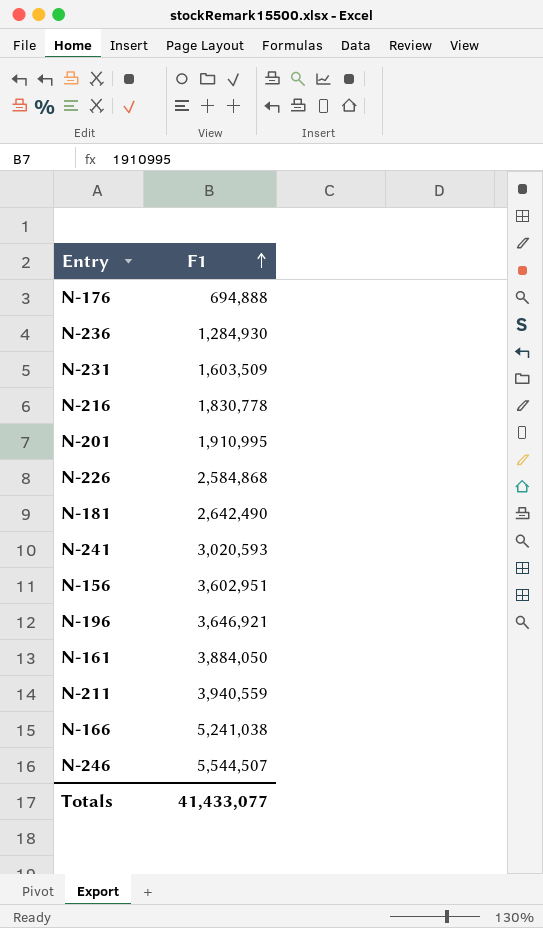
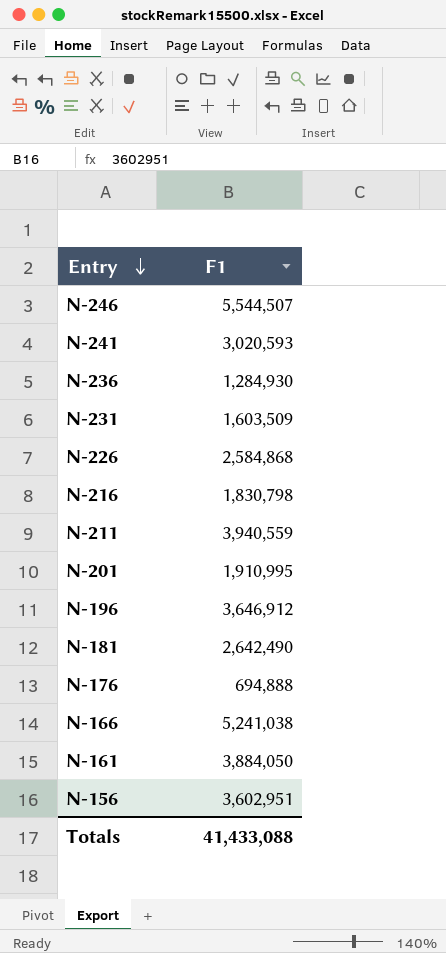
row order: F1 ascending -> Entry descending
N-216 | F1: 1,830,778 -> 1,830,798
N-196 | F1: 3,646,921 -> 3,646,912
Totals | F1: 41,433,077 -> 41,433,088

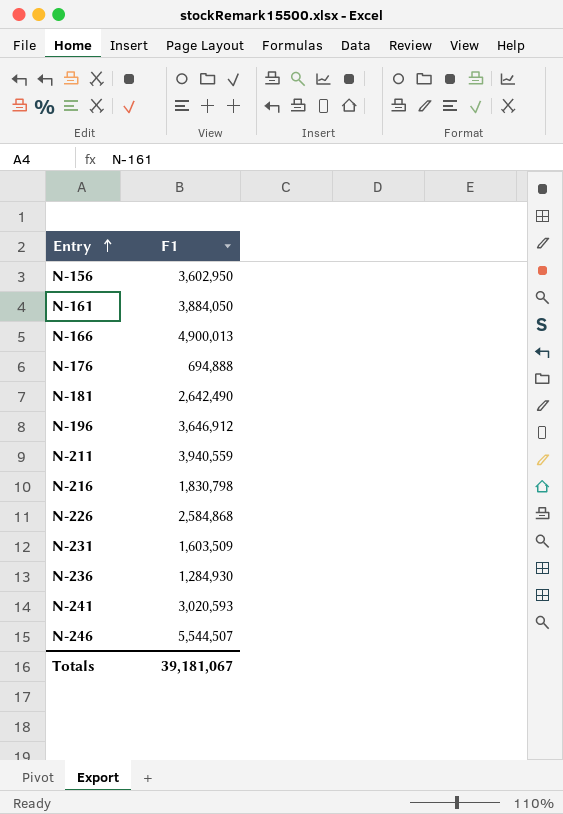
row order: Entry descending -> Entry ascending
row N-201: 1,910,995 -> none
N-156 | F1: 3,602,951 -> 3,602,950
N-166 | F1: 5,241,038 -> 4,900,013
Totals | F1: 41,433,088 -> 39,181,067

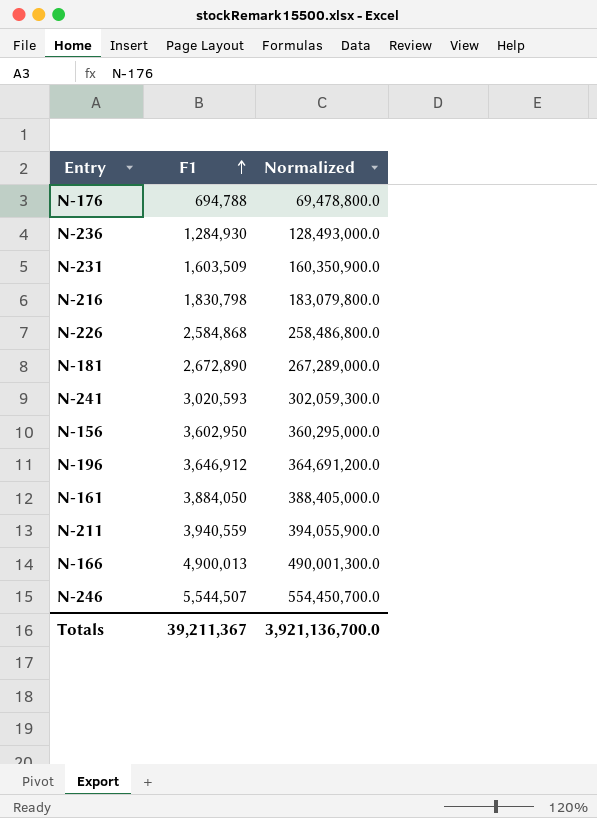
row order: Entry ascending -> F1 ascending
column Normalized | formula: none -> [F1] * 100
N-176 | F1: 694,888 -> 694,788
N-181 | F1: 2,642,490 -> 2,672,890
Totals | F1: 39,181,067 -> 39,211,367

